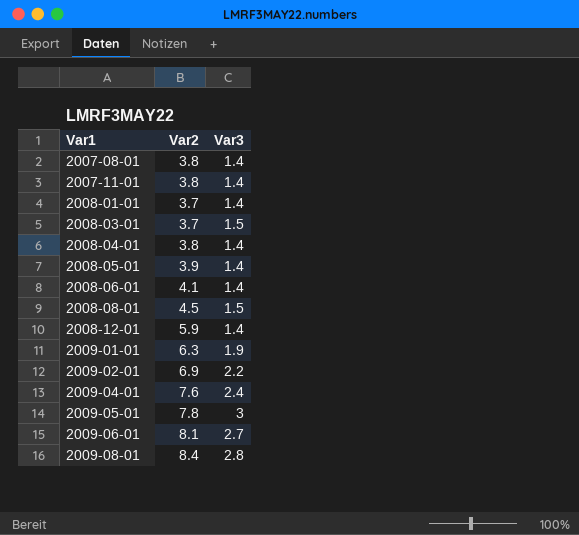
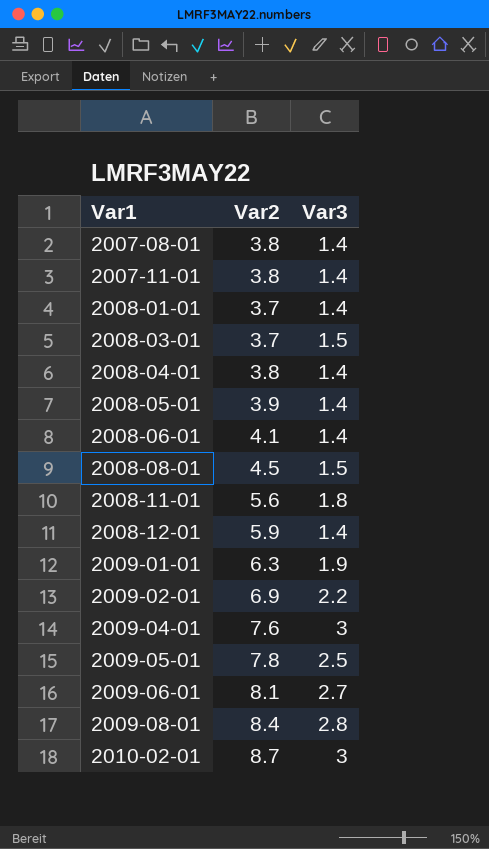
row 2008-11-01: none -> 5.6 | 1.8
2009-04-01 | Var3: 2.4 -> 3
2009-05-01 | Var3: 3 -> 2.5
row 2010-02-01: none -> 8.7 | 3

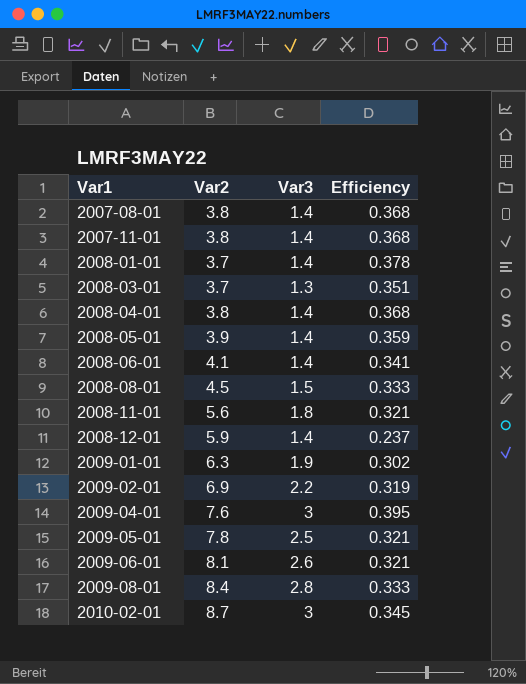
column Efficiency | formula: none -> [Var3] / [Var2]
2008-03-01 | Var3: 1.5 -> 1.3
2009-06-01 | Var3: 2.7 -> 2.6

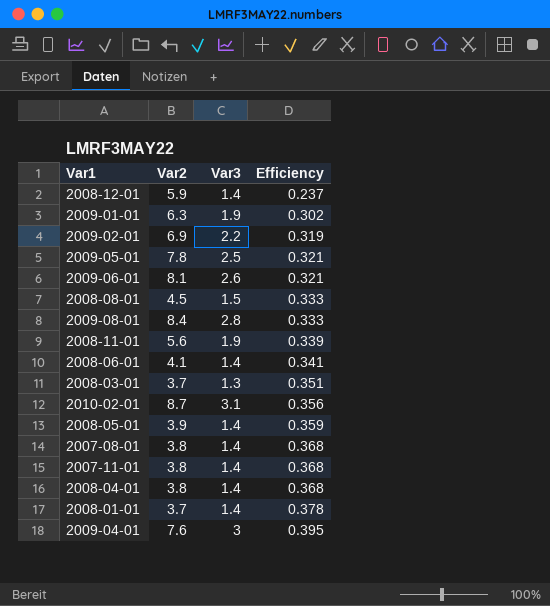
row order: Var1 ascending -> Efficiency ascending
2008-11-01 | Var3: 1.8 -> 1.9
2008-11-01 | Efficiency: 0.321 -> 0.339
2010-02-01 | Var3: 3 -> 3.1
2010-02-01 | Efficiency: 0.345 -> 0.356

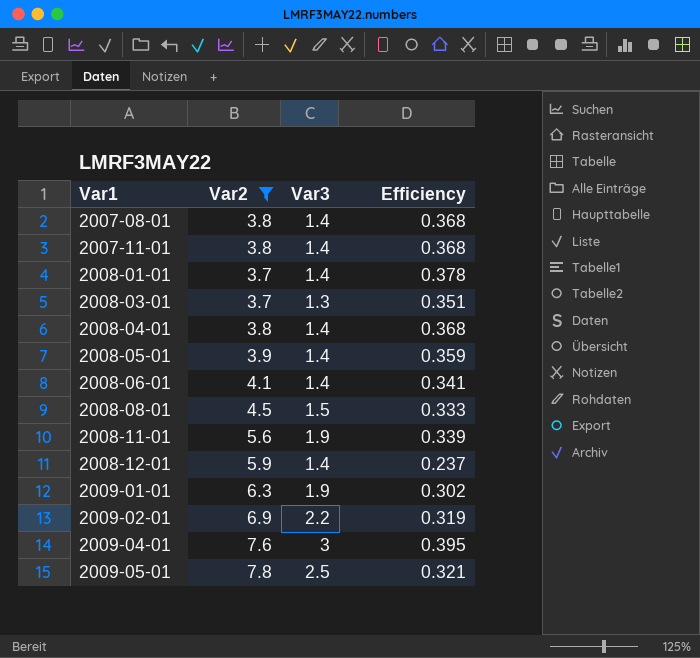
filter: none -> Var2 <= 7.8
row order: Efficiency ascending -> Var1 ascending

